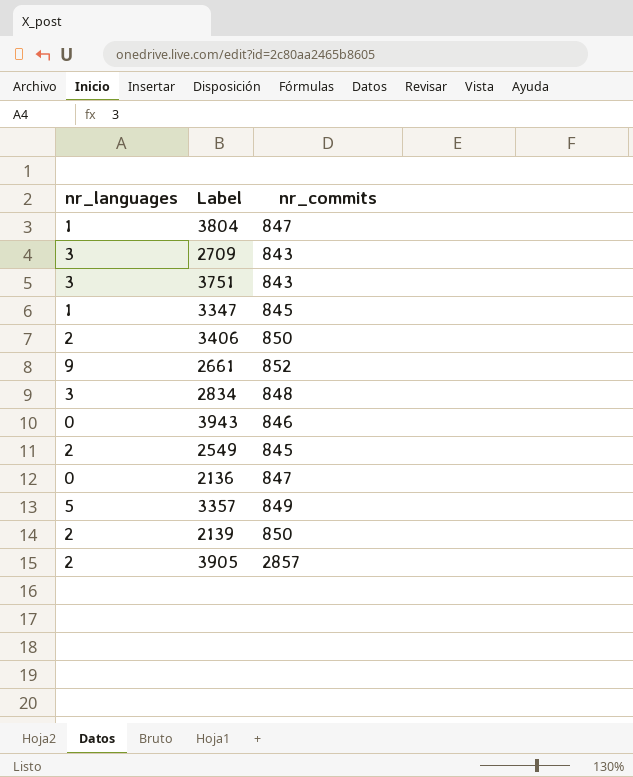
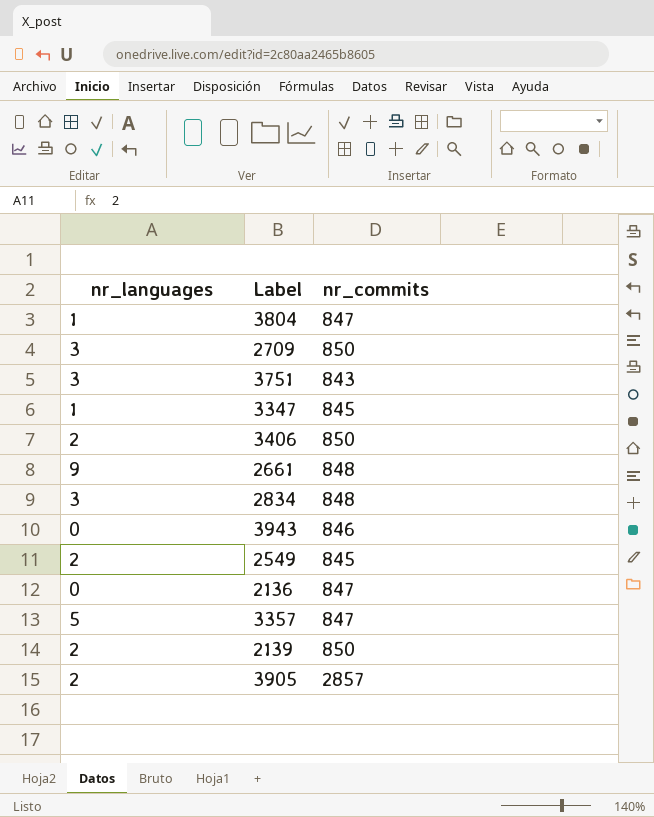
2709 | nr_commits: 843 -> 850
2661 | nr_commits: 852 -> 848
3357 | nr_commits: 849 -> 847

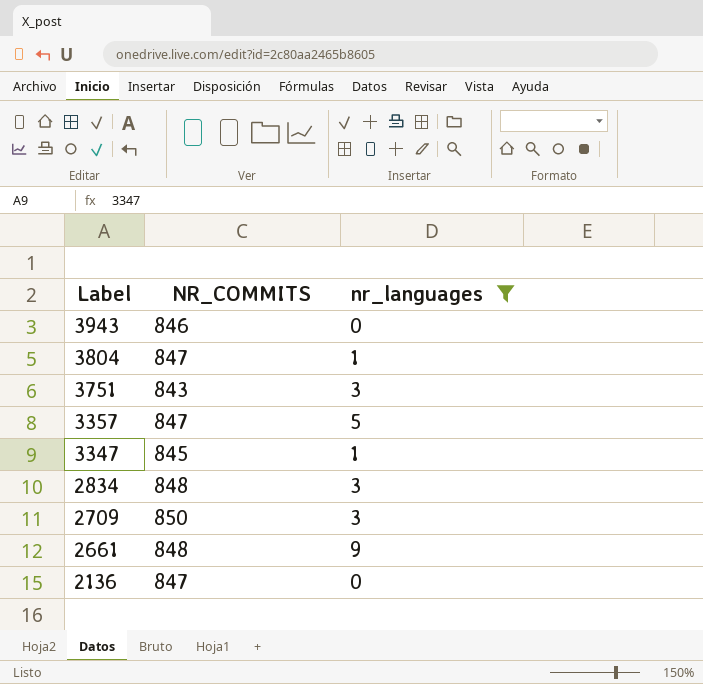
filter: none -> nr_languages != 2
row order: none -> Label descending
column name: nr_commits -> NR_COMMITS
column nr_languages | position: 1 -> 3

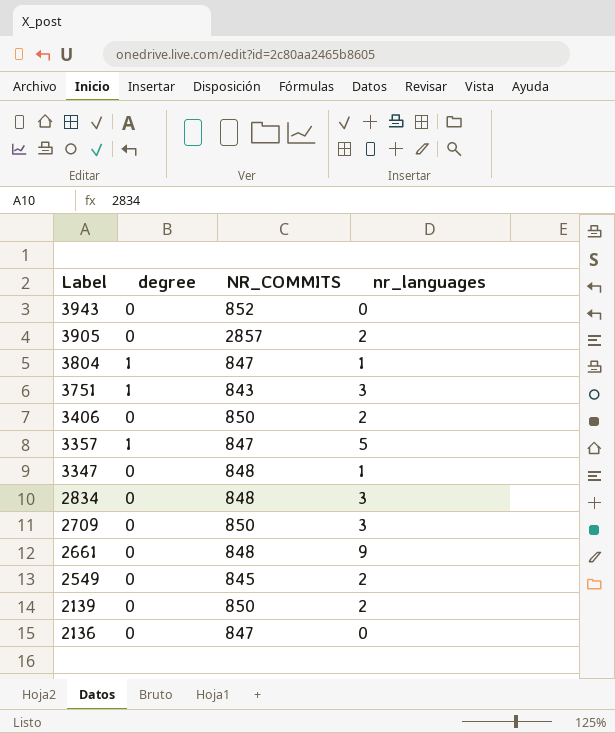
filter: nr_languages != 2 -> none
column degree | position: none -> 2
3943 | NR_COMMITS: 846 -> 852
3347 | NR_COMMITS: 845 -> 848

